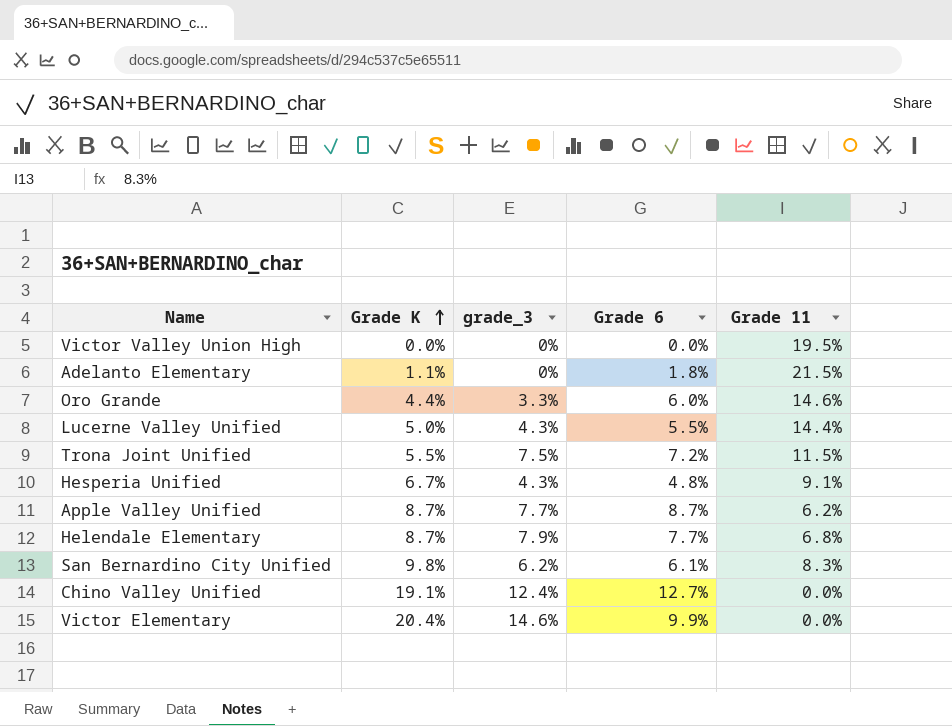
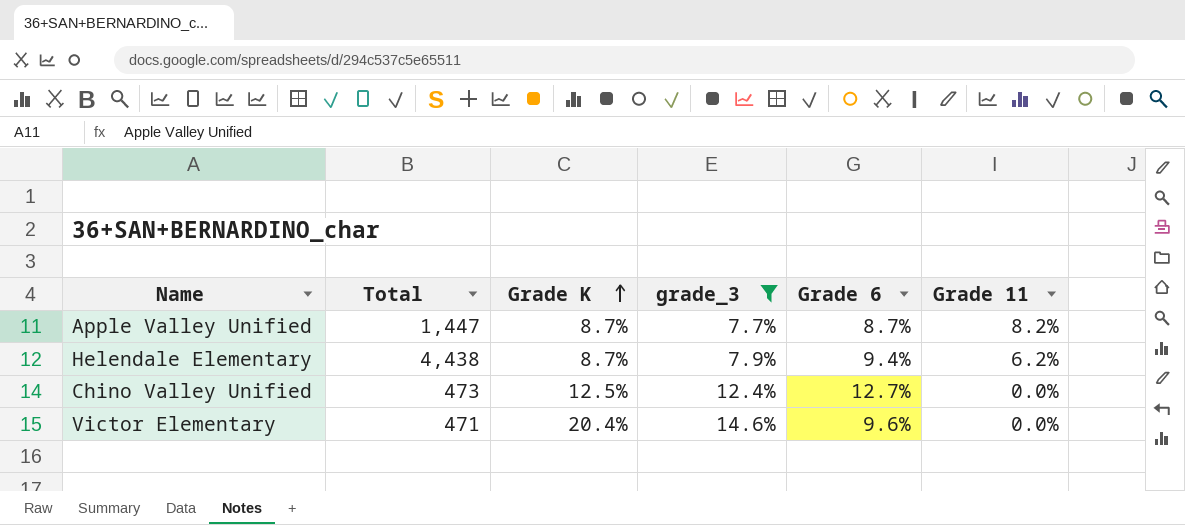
filter: none -> grade_3 >= 7.7%
column Total | position: none -> 2
Apple Valley Unified | Grade 11: 6.2% -> 8.2%
Helendale Elementary | Grade 6: 7.7% -> 9.4%
Helendale Elementary | Grade 11: 6.8% -> 6.2%
Chino Valley Unified | Grade K: 19.1% -> 12.5%
Victor Elementary | Grade 6: 9.9% -> 9.6%

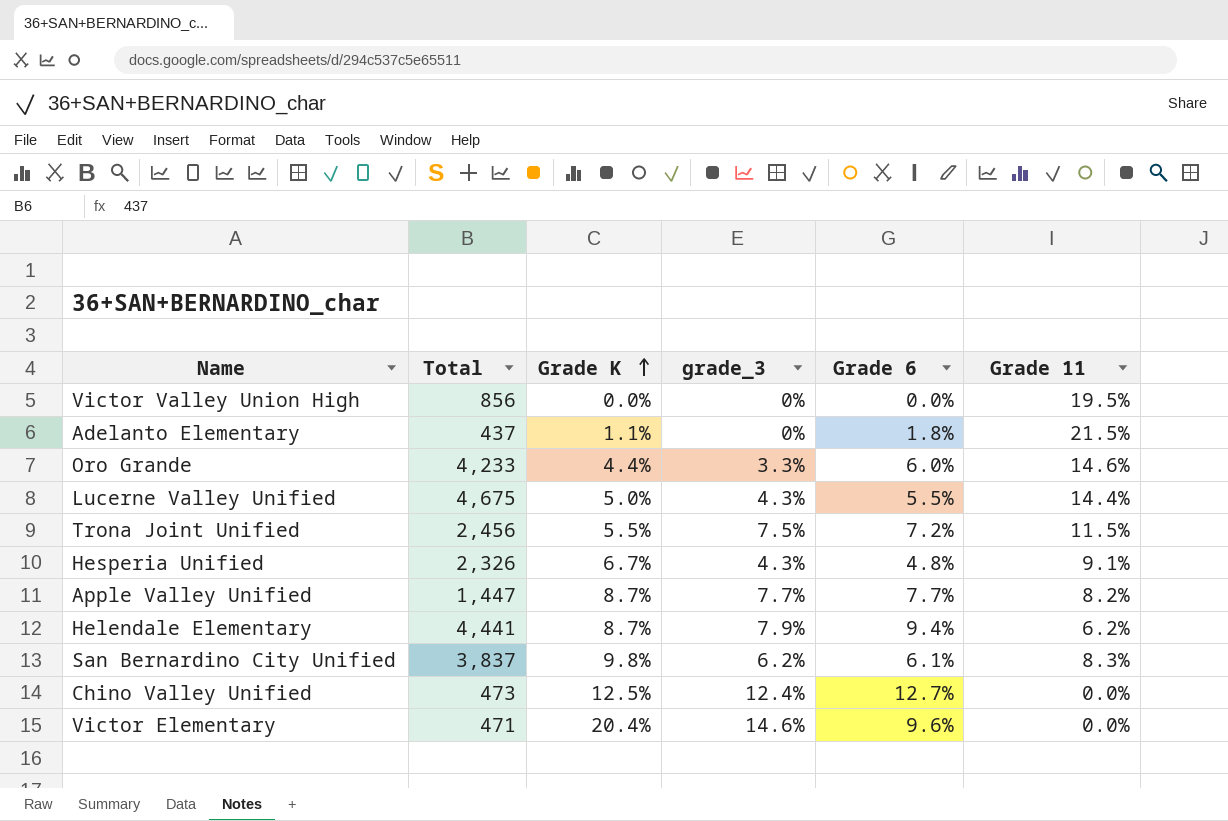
filter: grade_3 >= 7.7% -> none
Apple Valley Unified | Grade 6: 8.7% -> 7.7%
Helendale Elementary | Total: 4,438 -> 4,441

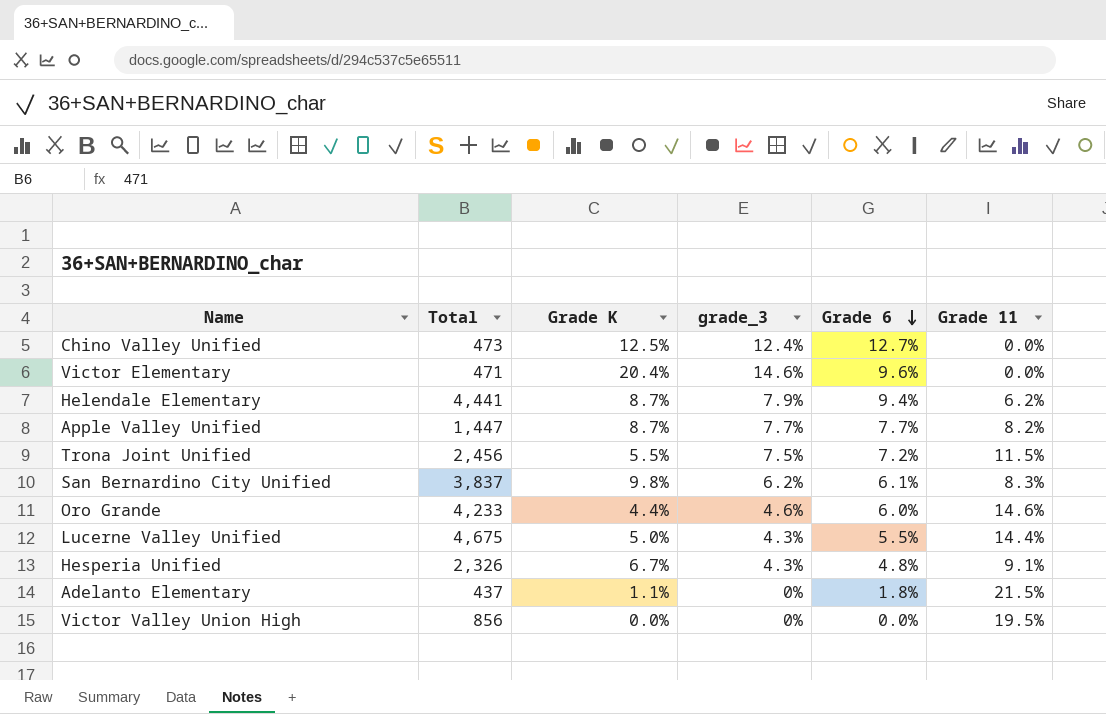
row order: Grade K ascending -> Grade 6 descending
Oro Grande | grade_3: 3.3% -> 4.6%

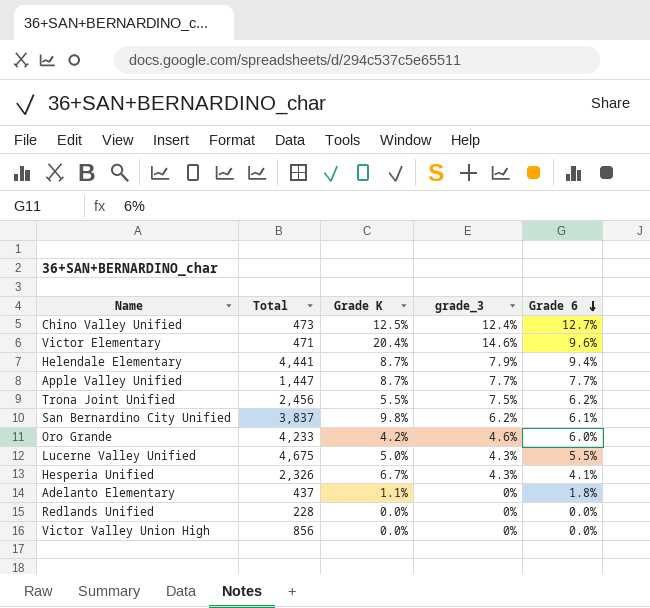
column Grade 11 | position: 6 -> none
Trona Joint Unified | Grade 6: 7.2% -> 6.2%
Oro Grande | Grade K: 4.4% -> 4.2%
Hesperia Unified | Grade 6: 4.8% -> 4.1%
row Redlands Unified: none -> 228 | 0.0% | 0% | 0.0%

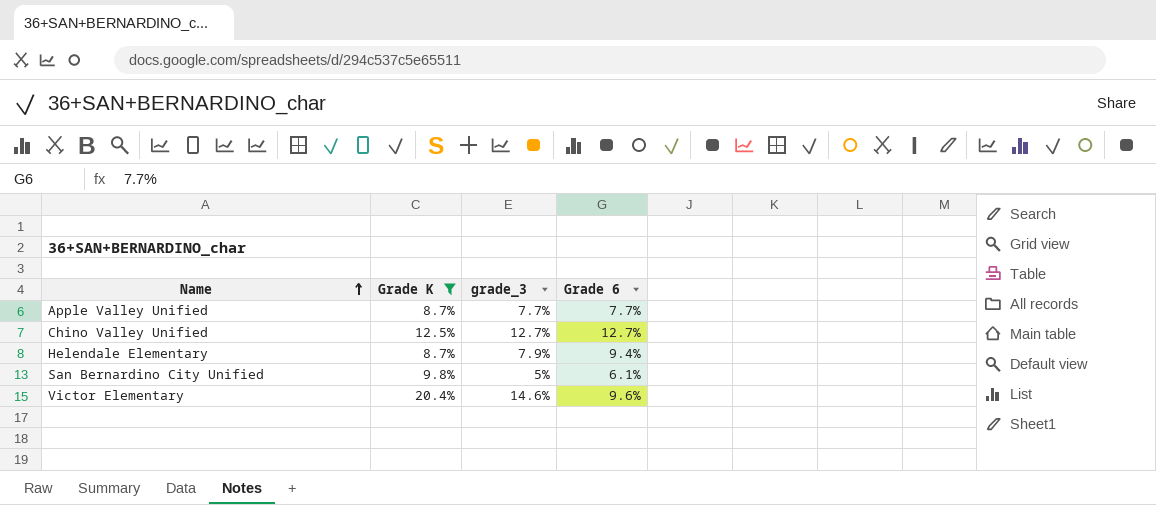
filter: none -> Grade K >= 8.7%
row order: Grade 6 descending -> Name ascending
column Total | position: 2 -> none
Chino Valley Unified | grade_3: 12.4% -> 12.7%
San Bernardino City Unified | grade_3: 6.2% -> 5%

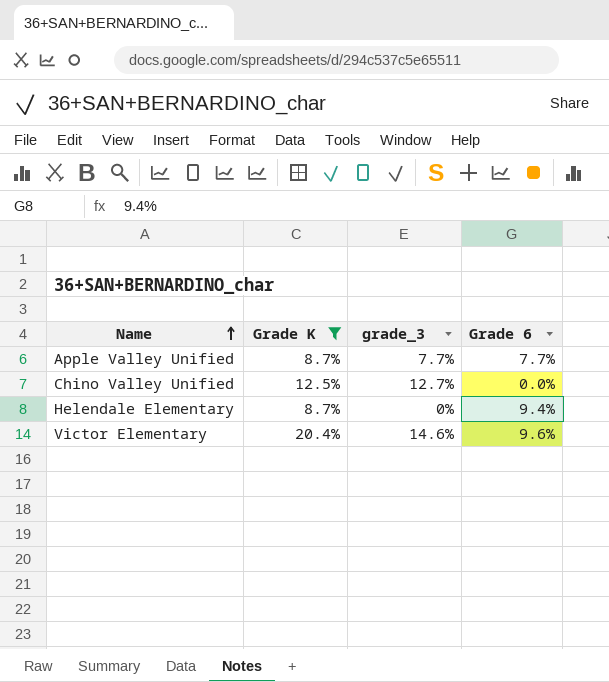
row San Bernardino City Unified: 9.8% | 5% | 6.1% -> none
Chino Valley Unified | Grade 6: 12.7% -> 0.0%
Helendale Elementary | grade_3: 7.9% -> 0%

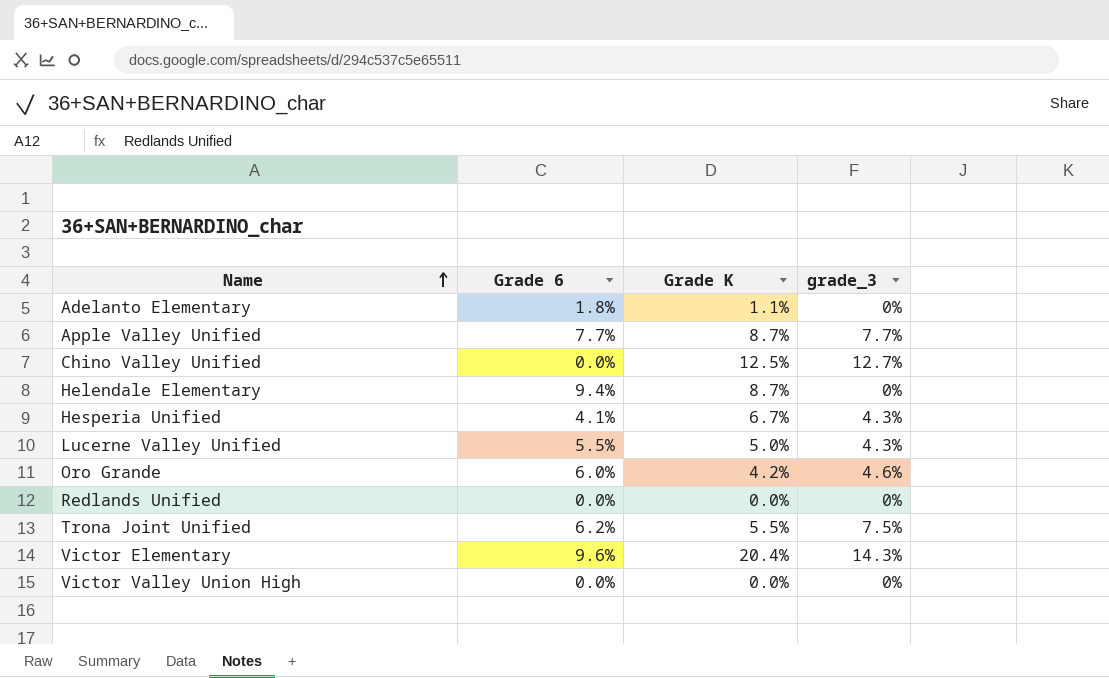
filter: Grade K >= 8.7% -> none
column Grade 6 | position: 4 -> 2
Victor Elementary | grade_3: 14.6% -> 14.3%

